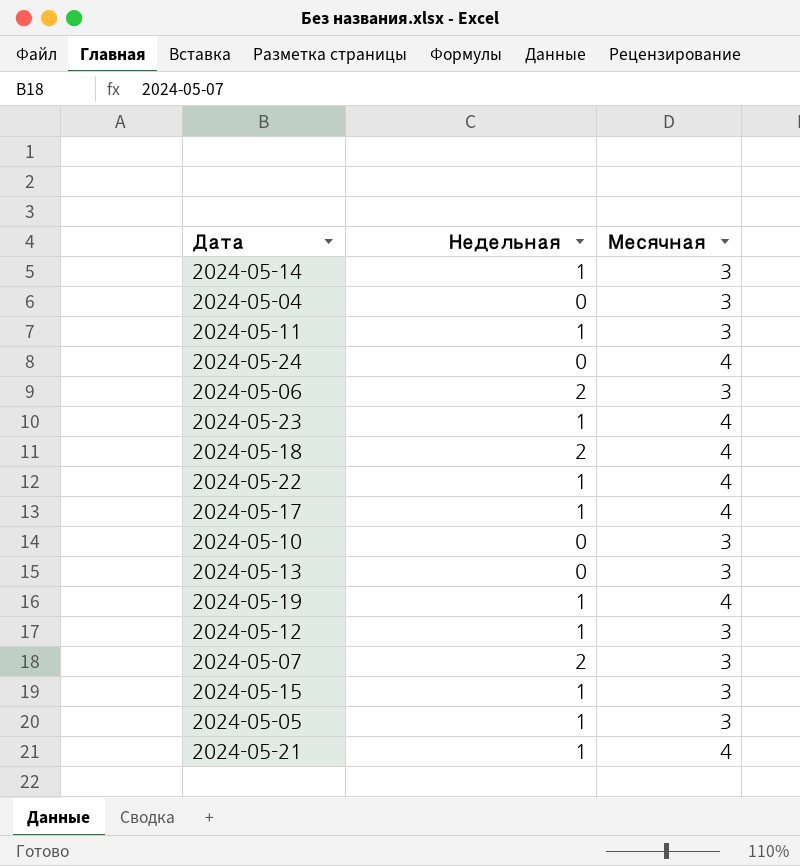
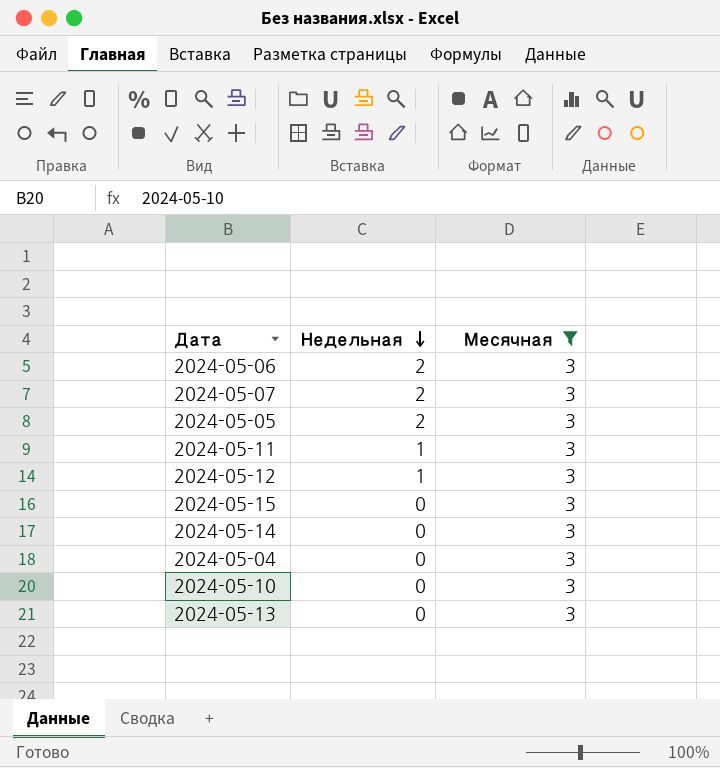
filter: none -> Месячная = 3
row order: none -> Недельная descending
2024-05-05 | Недельная: 1 -> 2
2024-05-15 | Недельная: 1 -> 0
2024-05-14 | Недельная: 1 -> 0

